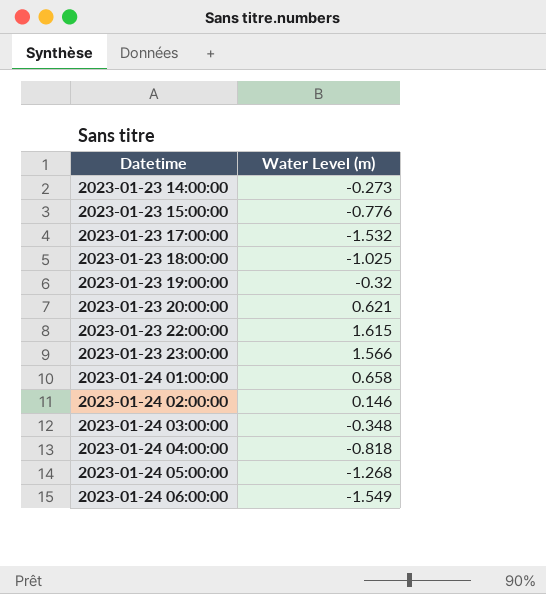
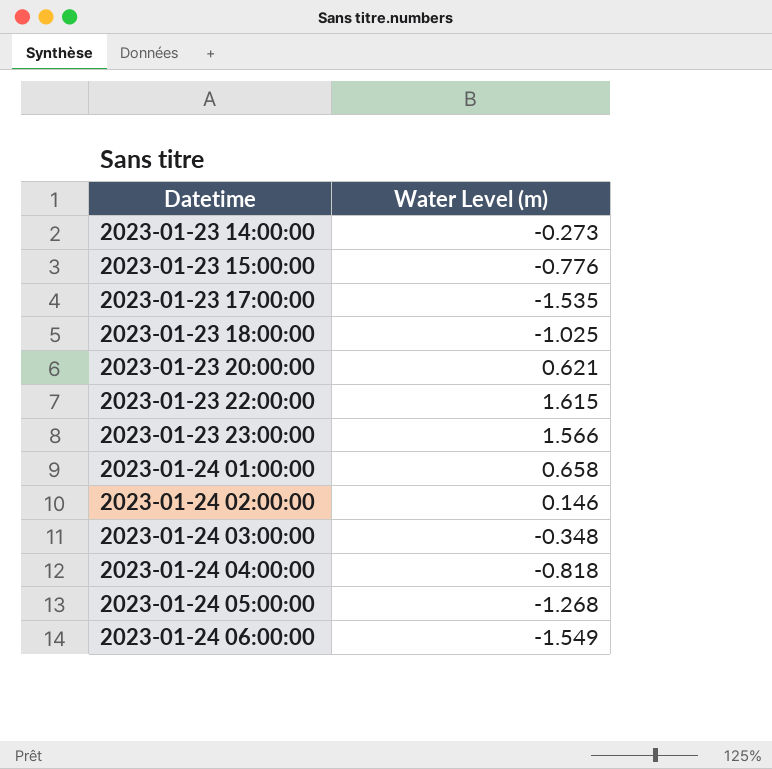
row 2023-01-23 19:00:00: -0.32 -> none
2023-01-23 17:00:00 | Water Level (m): -1.532 -> -1.535

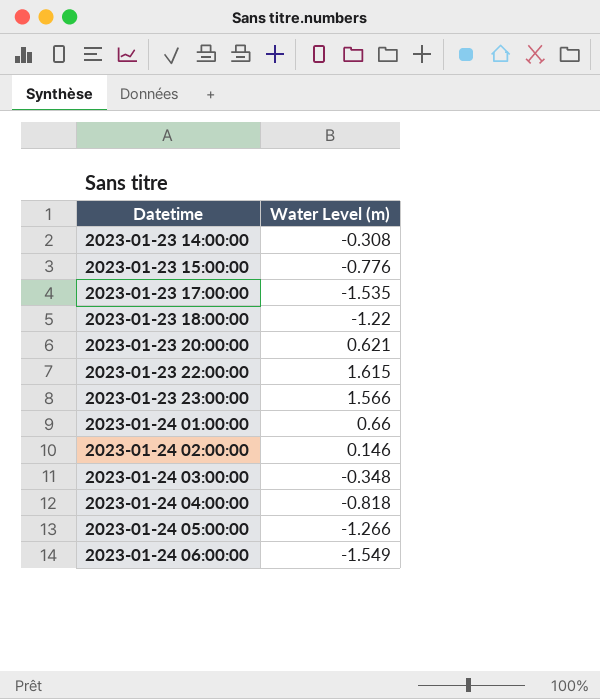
2023-01-23 14:00:00 | Water Level (m): -0.273 -> -0.308
2023-01-23 18:00:00 | Water Level (m): -1.025 -> -1.22
2023-01-24 01:00:00 | Water Level (m): 0.658 -> 0.66
2023-01-24 05:00:00 | Water Level (m): -1.268 -> -1.266

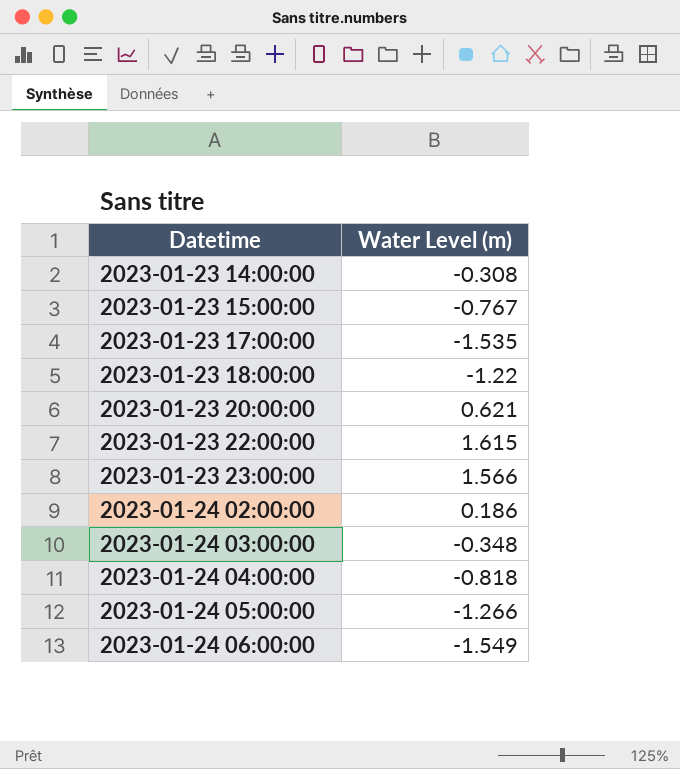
row 2023-01-24 01:00:00: 0.66 -> none
2023-01-23 15:00:00 | Water Level (m): -0.776 -> -0.767
2023-01-24 02:00:00 | Water Level (m): 0.146 -> 0.186

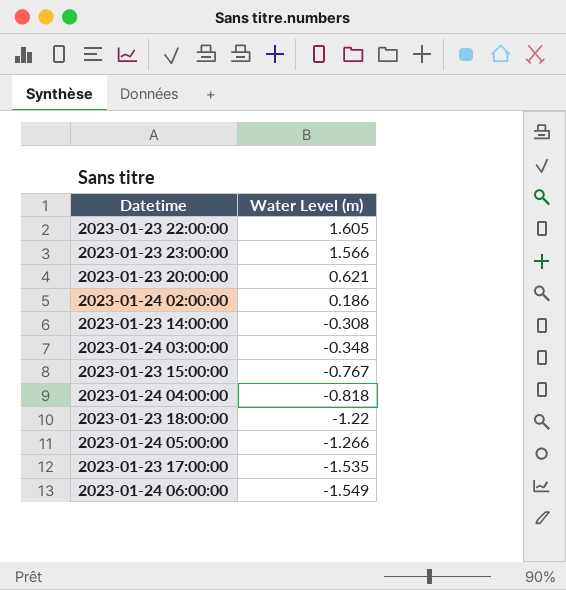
row order: Datetime ascending -> Water Level (m) descending
2023-01-23 22:00:00 | Water Level (m): 1.615 -> 1.605

